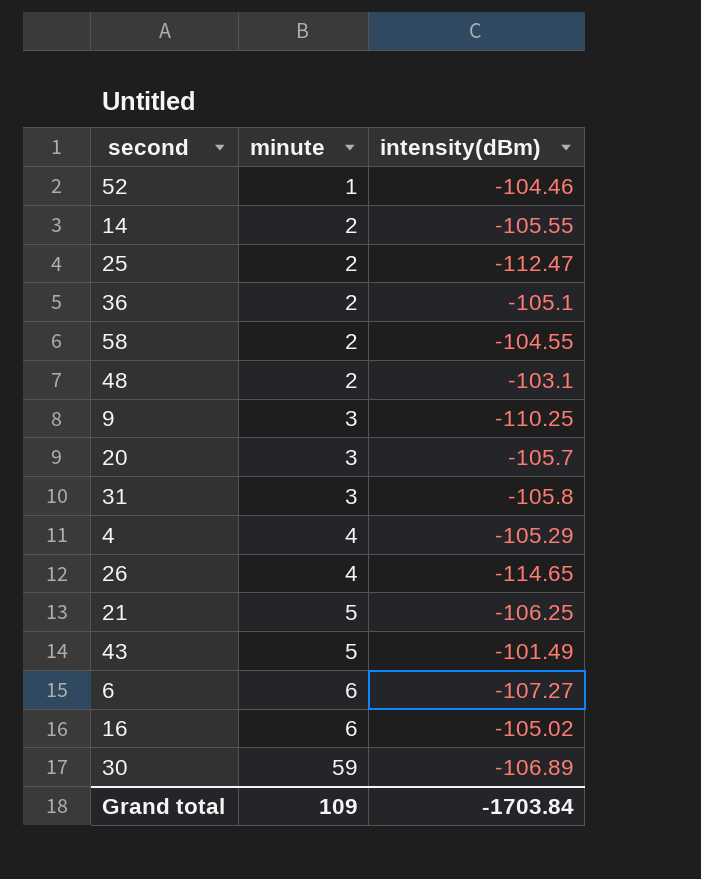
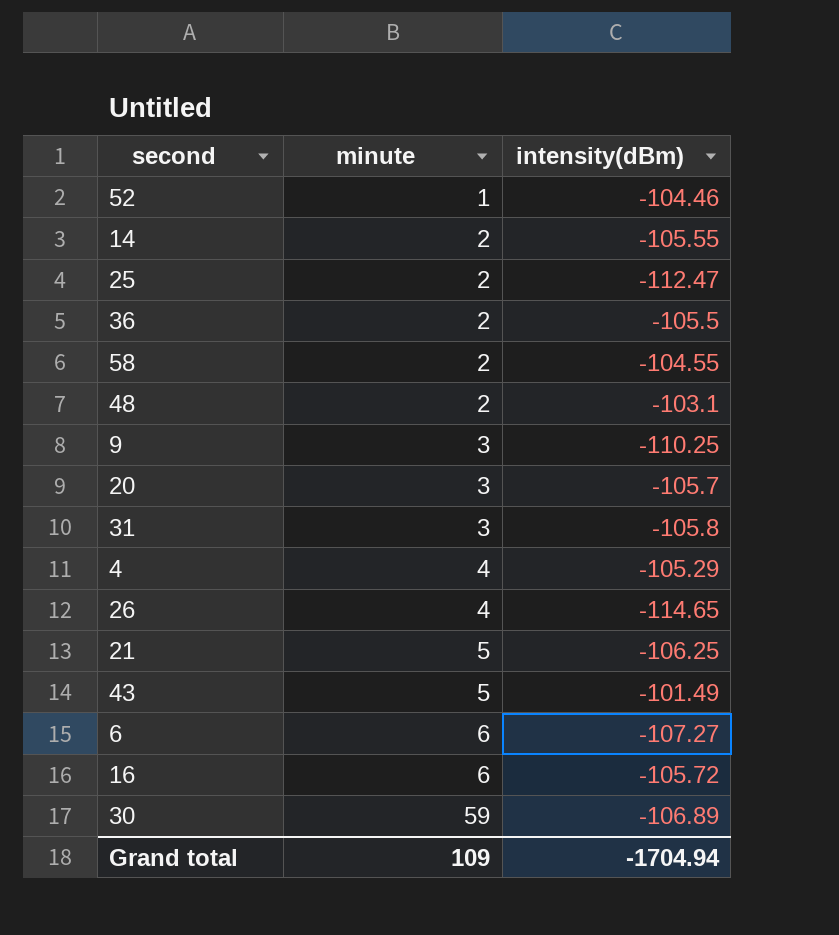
36 | intensity(dBm): -105.1 -> -105.5
16 | intensity(dBm): -105.02 -> -105.72
Grand total | intensity(dBm): -1703.84 -> -1704.94

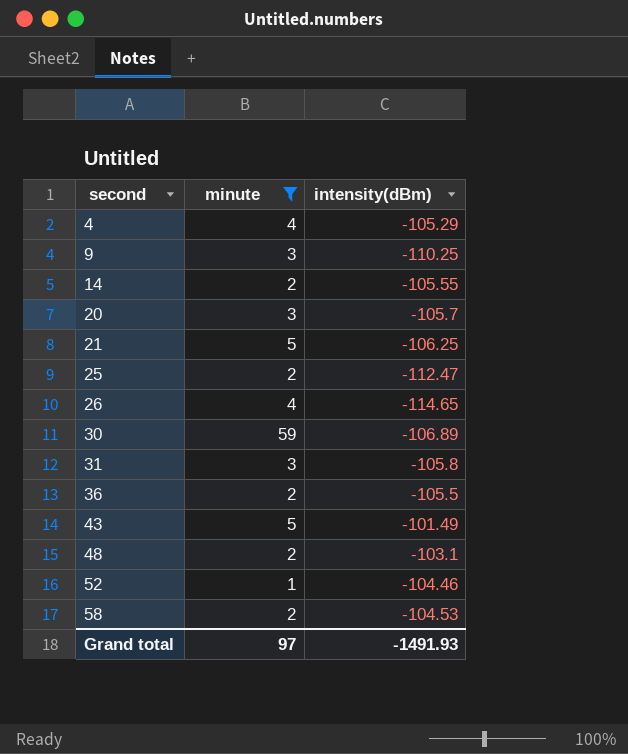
filter: none -> minute != 6
row order: minute ascending -> second ascending
58 | intensity(dBm): -104.55 -> -104.53
Grand total | minute: 109 -> 97
Grand total | intensity(dBm): -1704.94 -> -1491.93

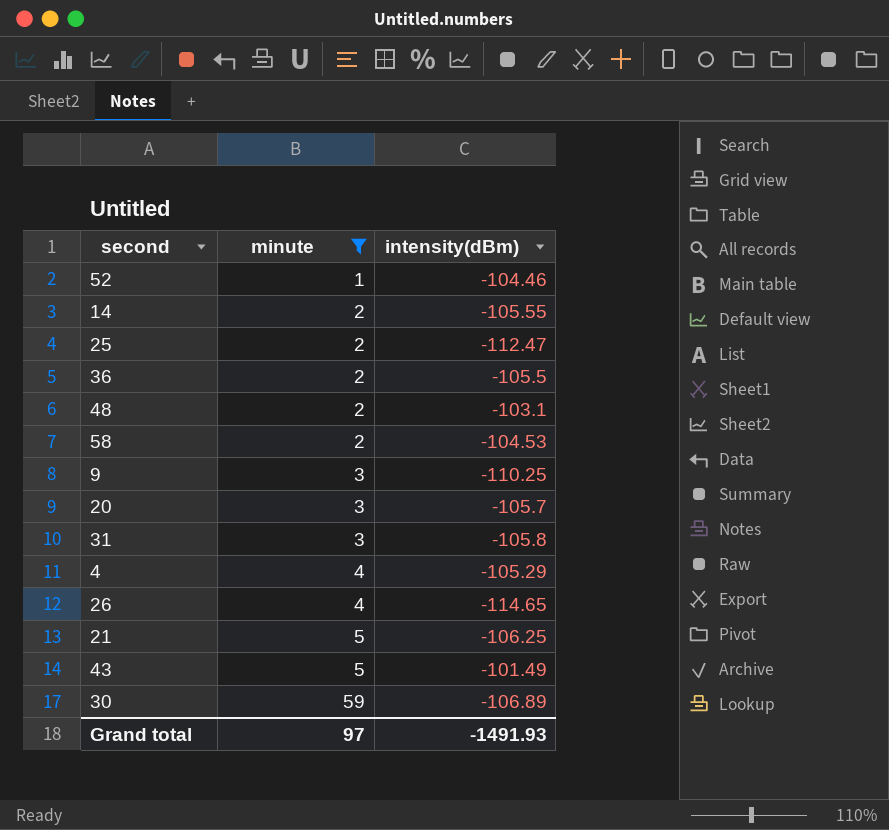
row order: second ascending -> minute ascending

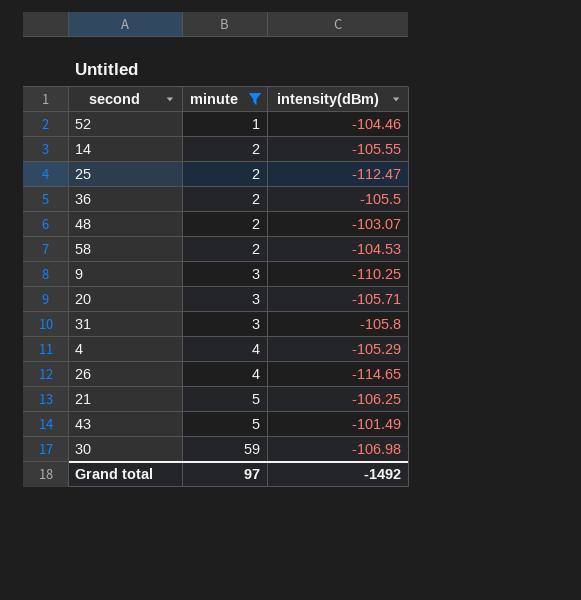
48 | intensity(dBm): -103.1 -> -103.07
20 | intensity(dBm): -105.7 -> -105.71
30 | intensity(dBm): -106.89 -> -106.98
Grand total | intensity(dBm): -1491.93 -> -1492

